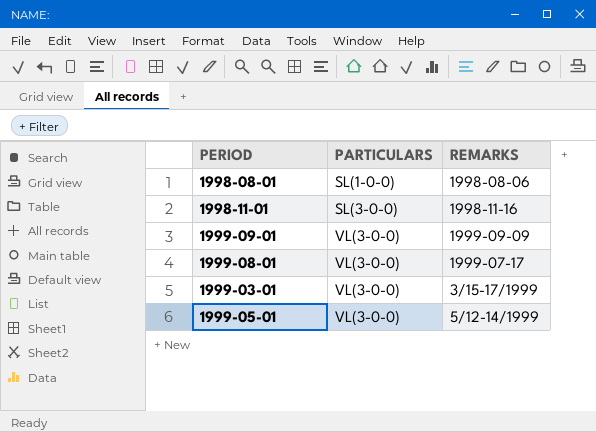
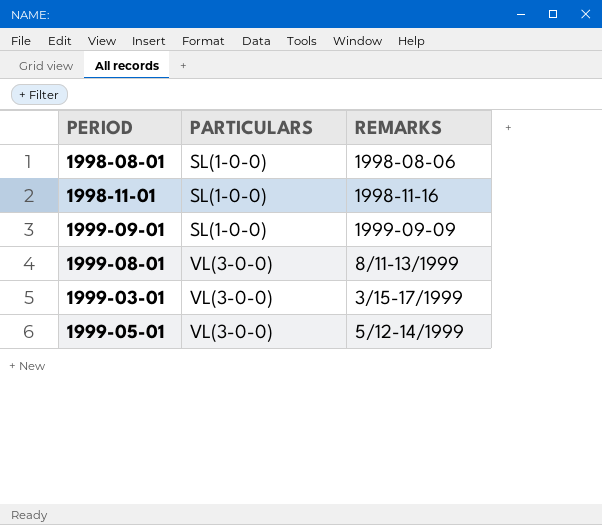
1998-11-01 | PARTICULARS: SL(3-0-0) -> SL(1-0-0)
1999-09-01 | PARTICULARS: VL(3-0-0) -> SL(1-0-0)
1999-08-01 | REMARKS: 1999-07-17 -> 8/11-13/1999

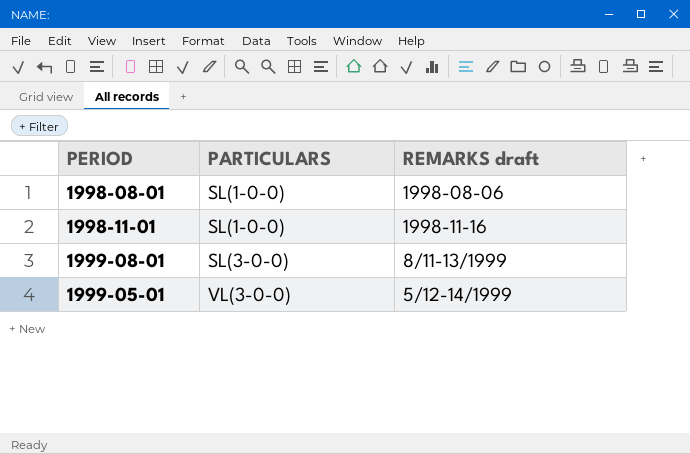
column name: REMARKS -> REMARKS draft
row 1999-09-01: SL(1-0-0) | 1999-09-09 -> none
row 1999-03-01: VL(3-0-0) | 3/15-17/1999 -> none
1999-08-01 | PARTICULARS: VL(3-0-0) -> SL(3-0-0)

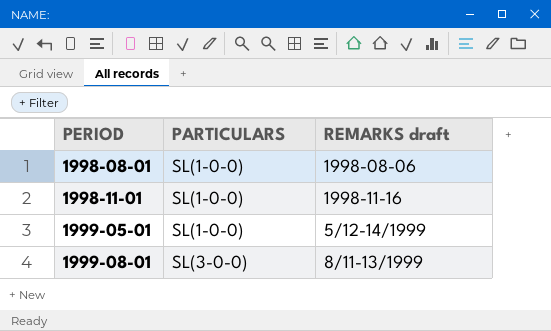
row order: PARTICULARS ascending -> PERIOD ascending
1999-05-01 | PARTICULARS: VL(3-0-0) -> SL(1-0-0)

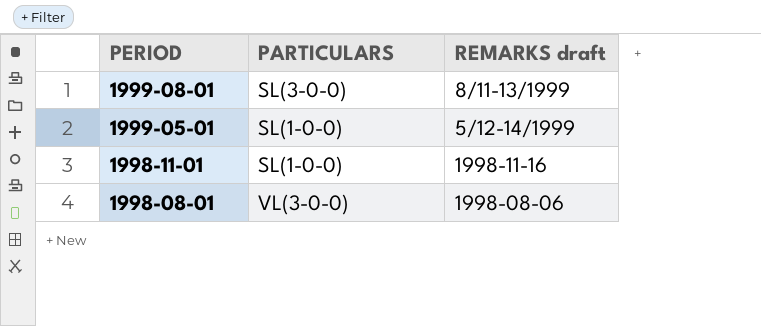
row order: PERIOD ascending -> PERIOD descending
1998-08-01 | PARTICULARS: SL(1-0-0) -> VL(3-0-0)

